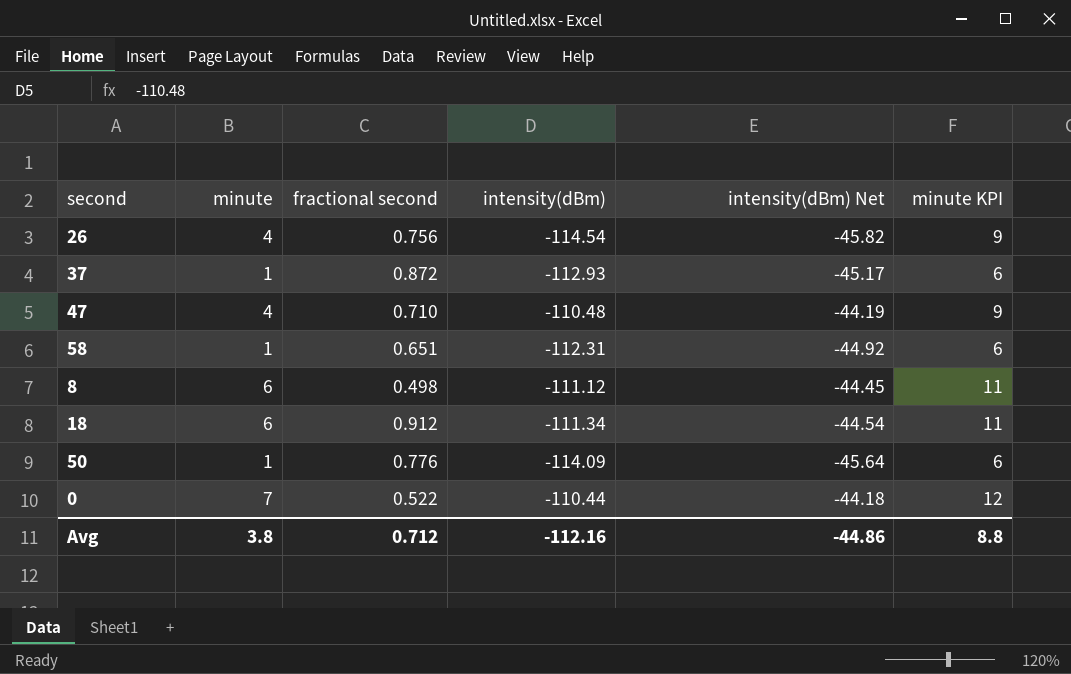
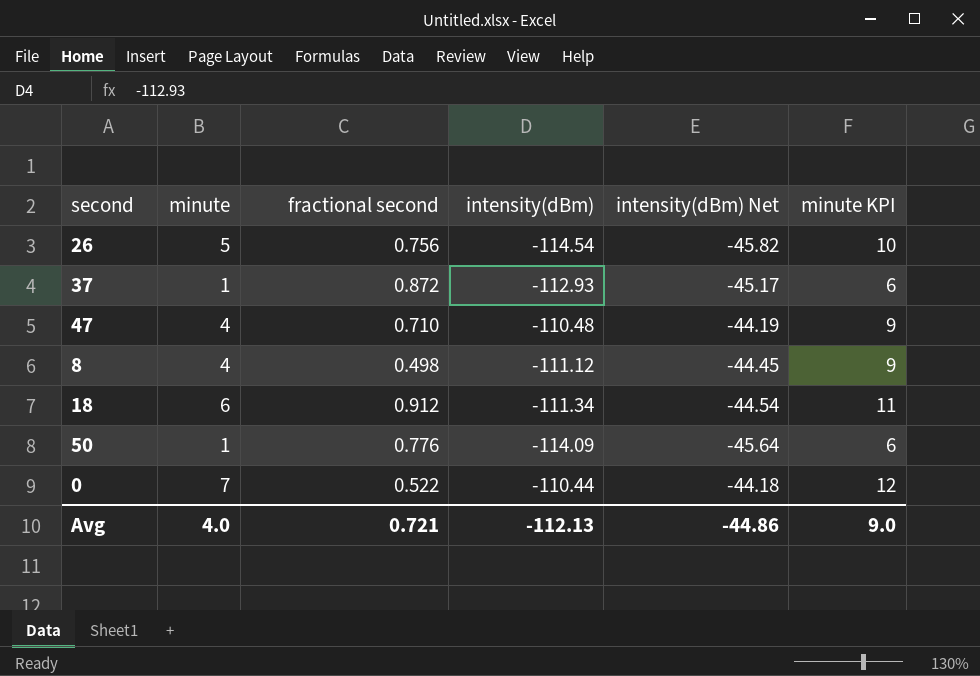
row 58: 1 | 0.651 | -112.31 | -44.92 | 6 -> none
26 | minute: 4 -> 5
26 | minute KPI: 9 -> 10
8 | minute: 6 -> 4
8 | minute KPI: 11 -> 9
Avg | minute: 3.8 -> 4.0
Avg | fractional second: 0.712 -> 0.721
Avg | intensity(dBm): -112.16 -> -112.13
Avg | minute KPI: 8.8 -> 9.0

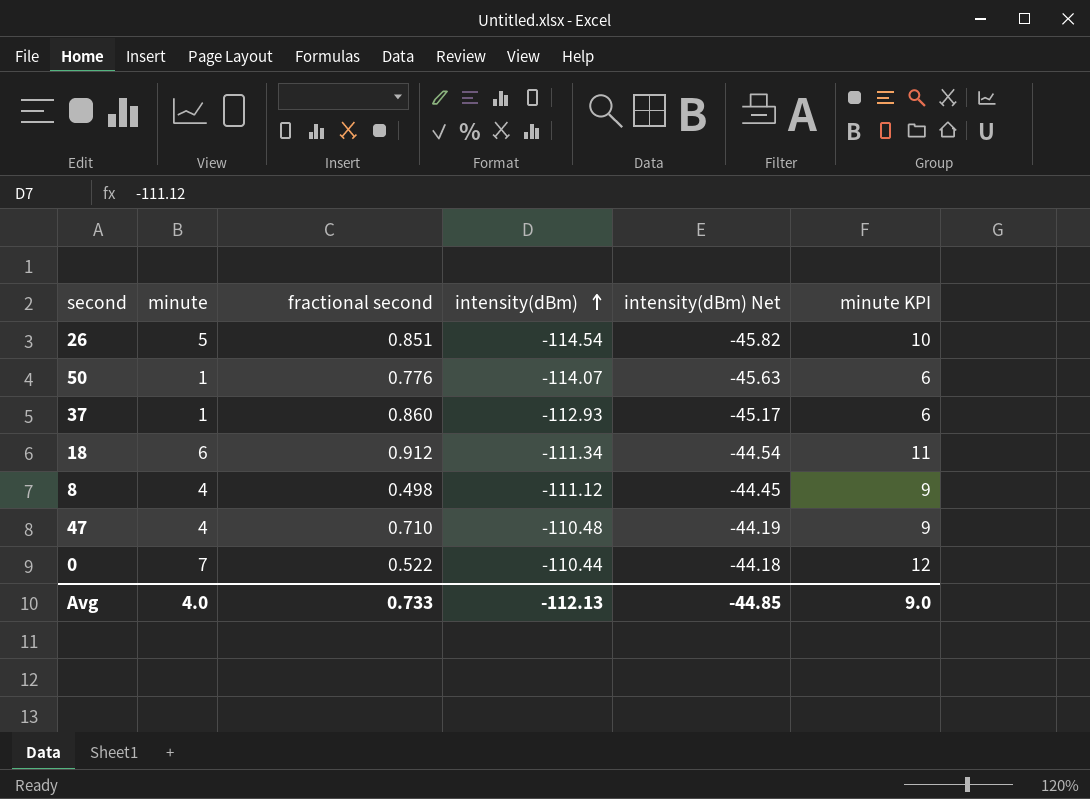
row order: none -> intensity(dBm) ascending
26 | fractional second: 0.756 -> 0.851
50 | intensity(dBm): -114.09 -> -114.07
50 | intensity(dBm) Net: -45.64 -> -45.63
37 | fractional second: 0.872 -> 0.860
Avg | fractional second: 0.721 -> 0.733
Avg | intensity(dBm) Net: -44.86 -> -44.85

